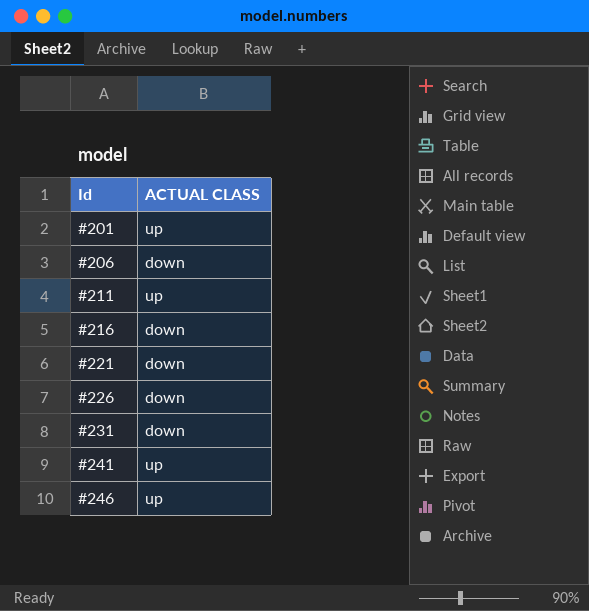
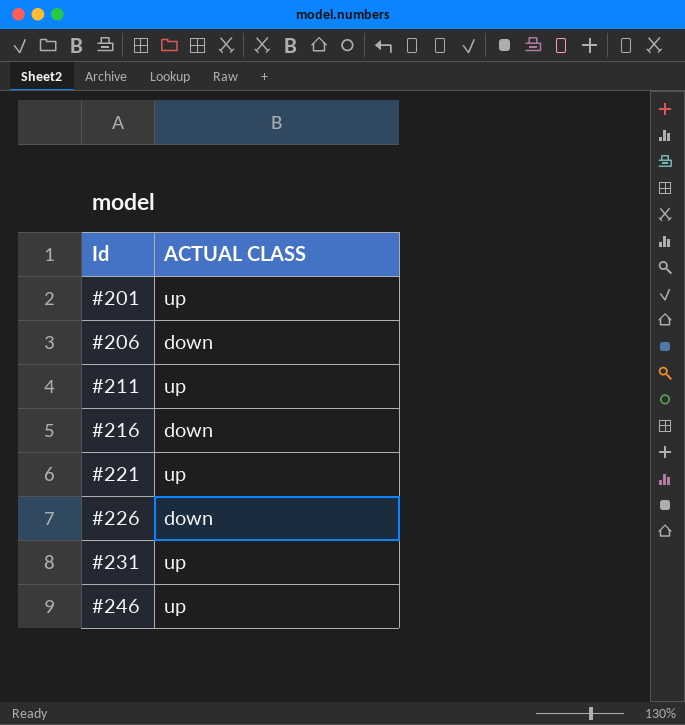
row #241: up -> none
#221 | ACTUAL CLASS: down -> up
#231 | ACTUAL CLASS: down -> up

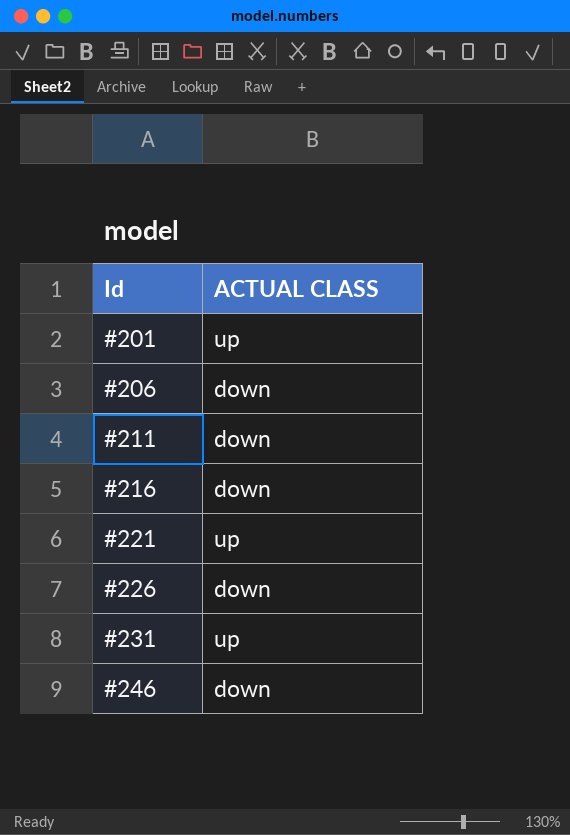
#211 | ACTUAL CLASS: up -> down
#246 | ACTUAL CLASS: up -> down

